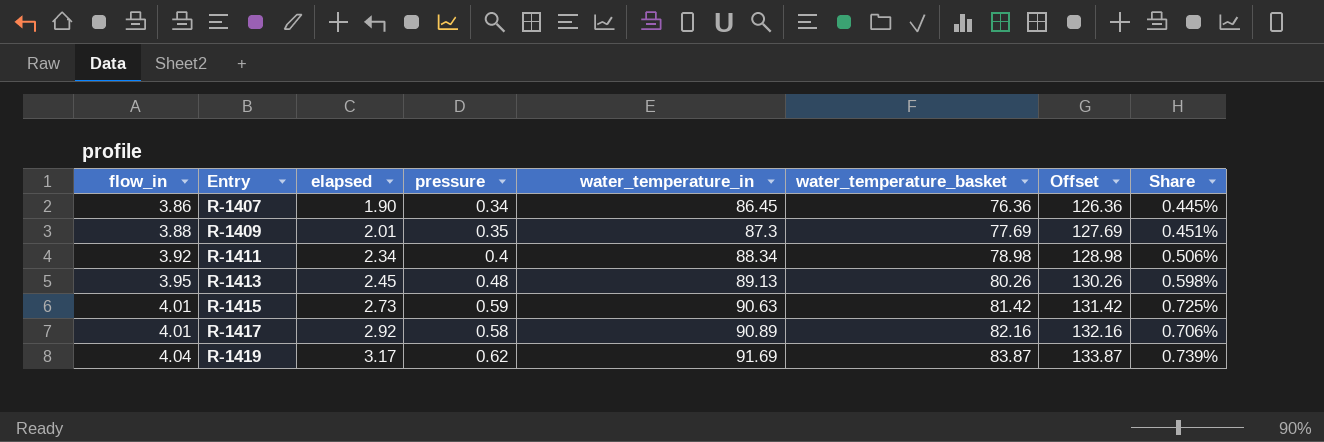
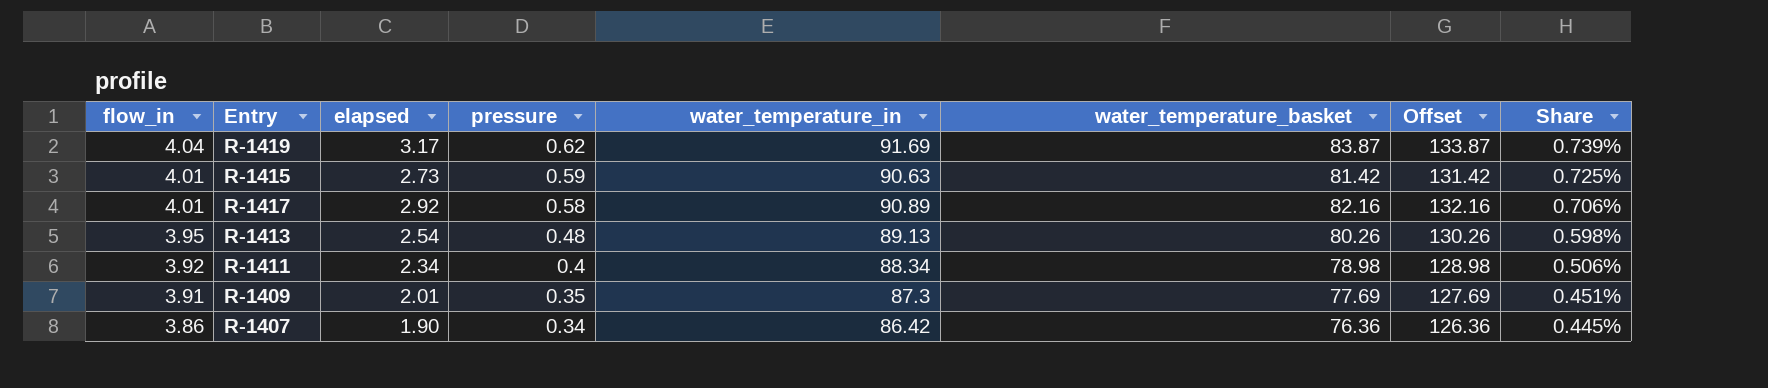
row order: flow_in ascending -> flow_in descending
R-1413 | elapsed: 2.45 -> 2.54
R-1409 | flow_in: 3.88 -> 3.91
R-1407 | water_temperature_in: 86.45 -> 86.42

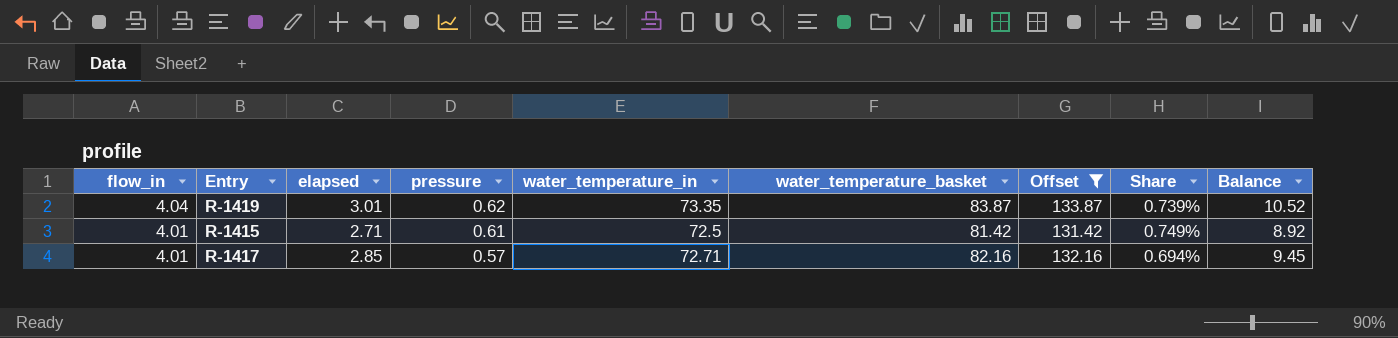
filter: none -> Offset >= 131.42
column Balance | formula: none -> [water_temperature_basket] - [water_temperature_in]
R-1419 | elapsed: 3.17 -> 3.01
R-1419 | water_temperature_in: 91.69 -> 73.35
R-1415 | elapsed: 2.73 -> 2.71
R-1415 | pressure: 0.59 -> 0.61
R-1415 | water_temperature_in: 90.63 -> 72.5
R-1415 | Share: 0.725% -> 0.749%
R-1417 | elapsed: 2.92 -> 2.85
R-1417 | pressure: 0.58 -> 0.57
R-1417 | water_temperature_in: 90.89 -> 72.71
R-1417 | Share: 0.706% -> 0.694%

